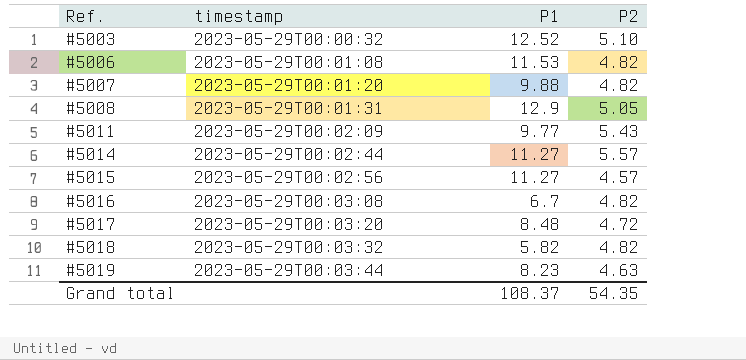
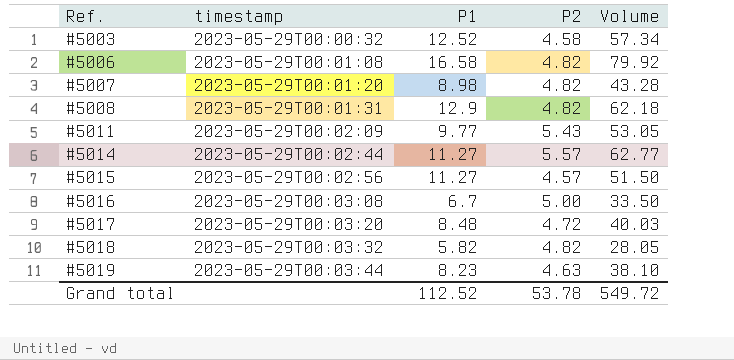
column Volume | formula: none -> [P1] * [P2]
#5003 | P2: 5.10 -> 4.58
#5006 | P1: 11.53 -> 16.58
#5007 | P1: 9.88 -> 8.98
#5008 | P2: 5.05 -> 4.82
#5016 | P2: 4.82 -> 5.00
Grand total | P1: 108.37 -> 112.52
Grand total | P2: 54.35 -> 53.78

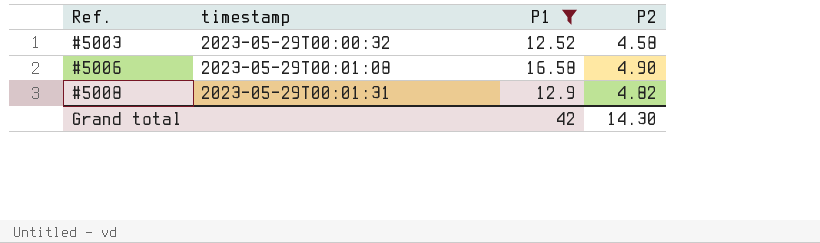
filter: none -> P1 >= 12.52
column Volume | formula: [P1] * [P2] -> none
#5006 | P2: 4.82 -> 4.90
Grand total | P1: 112.52 -> 42
Grand total | P2: 53.78 -> 14.30

